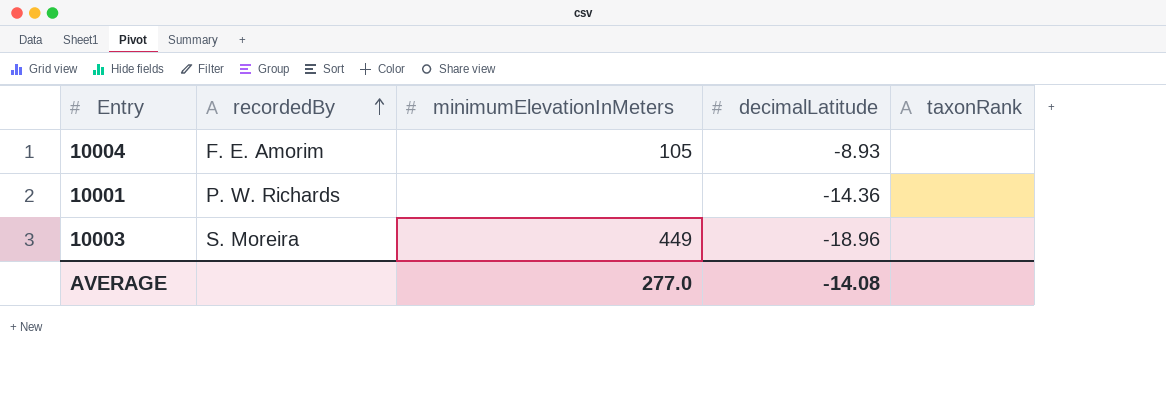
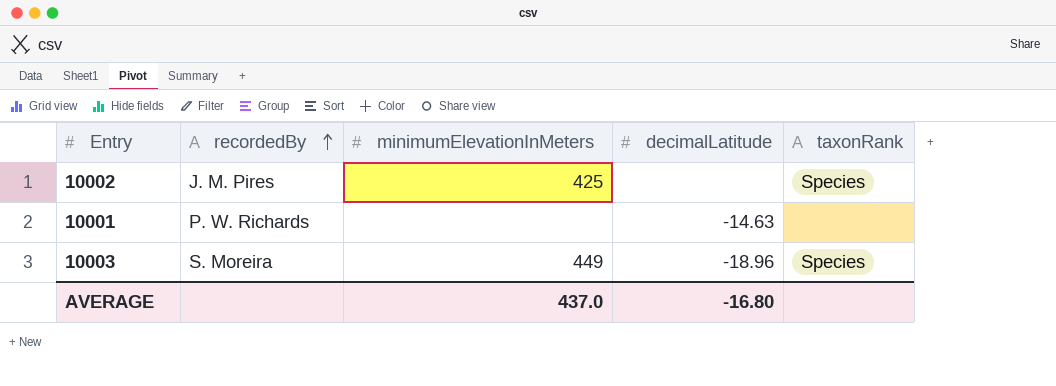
row 10004: F. E. Amorim | 105 | -8.93 | none -> none
row 10002: none -> J. M. Pires | 425 | none | Species
10001 | decimalLatitude: -14.36 -> -14.63
10003 | taxonRank: none -> Species
AVERAGE | minimumElevationInMeters: 277.0 -> 437.0
AVERAGE | decimalLatitude: -14.08 -> -16.80

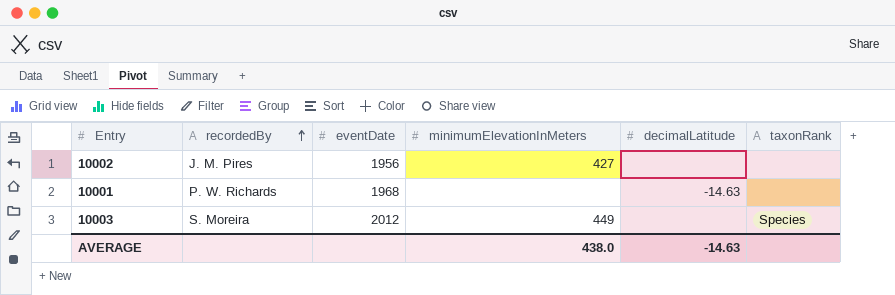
column eventDate | position: none -> 3
10002 | minimumElevationInMeters: 425 -> 427
10002 | taxonRank: Species -> none
10003 | decimalLatitude: -18.96 -> none
AVERAGE | minimumElevationInMeters: 437.0 -> 438.0
AVERAGE | decimalLatitude: -16.80 -> -14.63

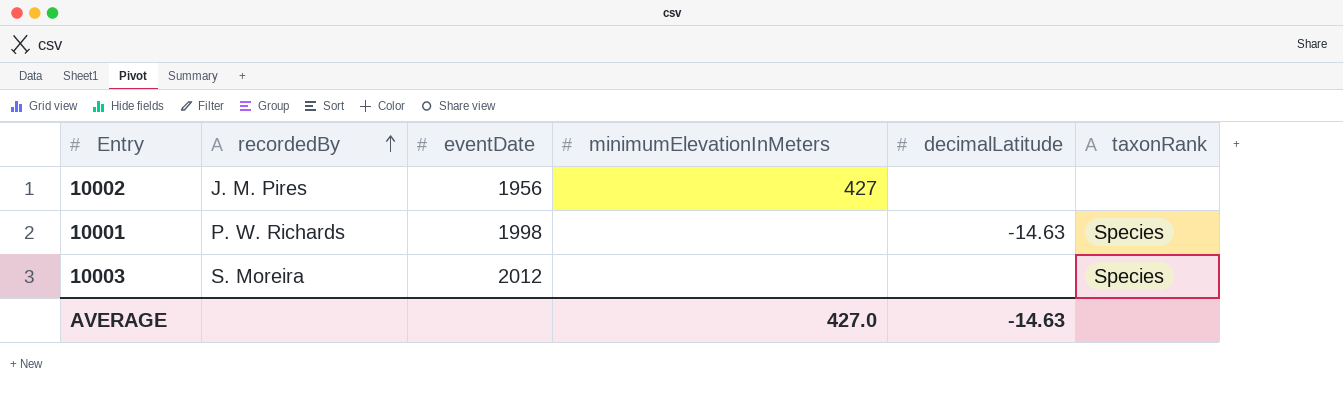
10001 | eventDate: 1968 -> 1998
10001 | taxonRank: none -> Species
10003 | minimumElevationInMeters: 449 -> none
AVERAGE | minimumElevationInMeters: 438.0 -> 427.0

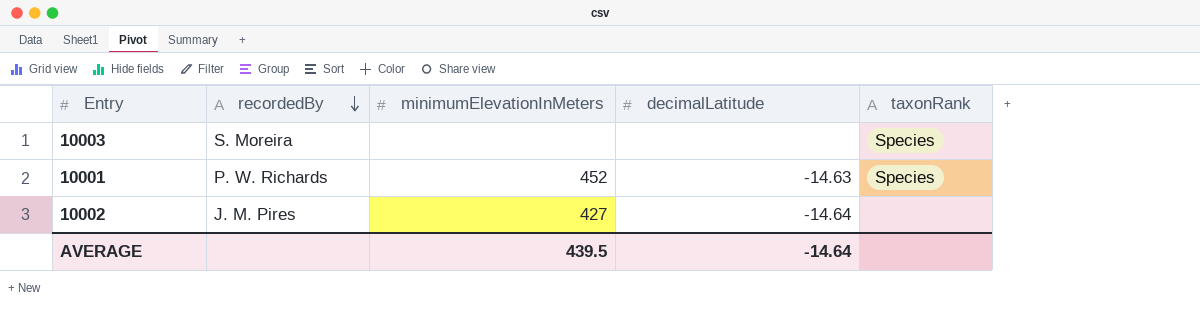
row order: recordedBy ascending -> recordedBy descending
column eventDate | position: 3 -> none
10001 | minimumElevationInMeters: none -> 452
10002 | decimalLatitude: none -> -14.64
AVERAGE | minimumElevationInMeters: 427.0 -> 439.5
AVERAGE | decimalLatitude: -14.63 -> -14.64

